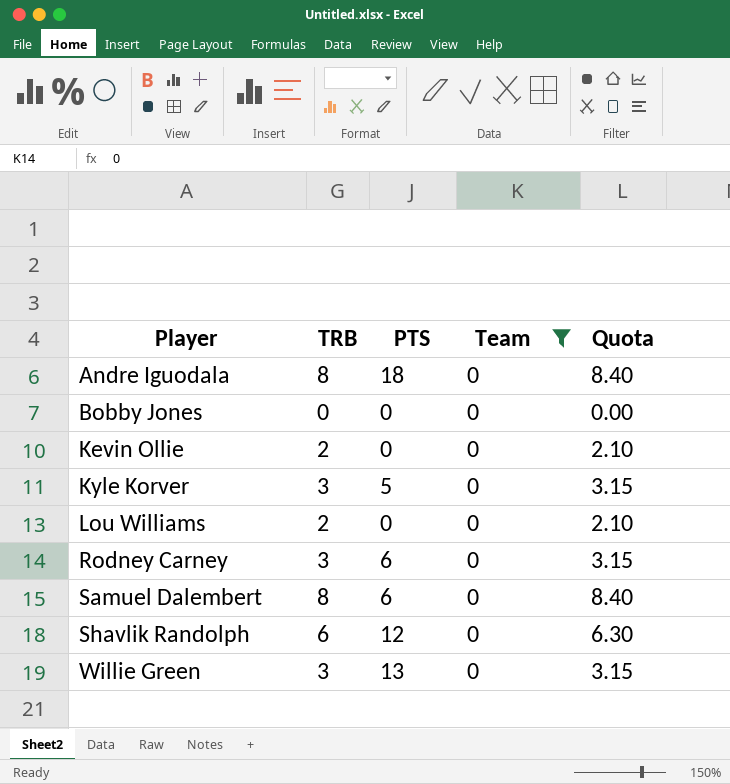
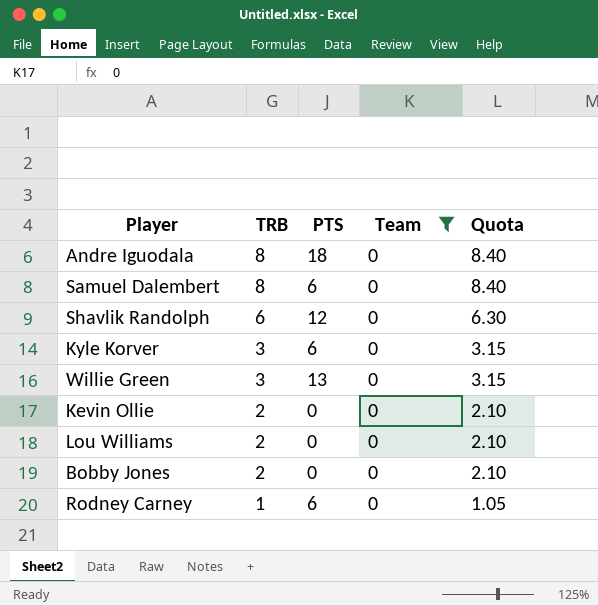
row order: Player ascending -> TRB descending
Kyle Korver | PTS: 5 -> 6
Bobby Jones | TRB: 0 -> 2
Bobby Jones | Quota: 0.00 -> 2.10
Rodney Carney | TRB: 3 -> 1
Rodney Carney | Quota: 3.15 -> 1.05

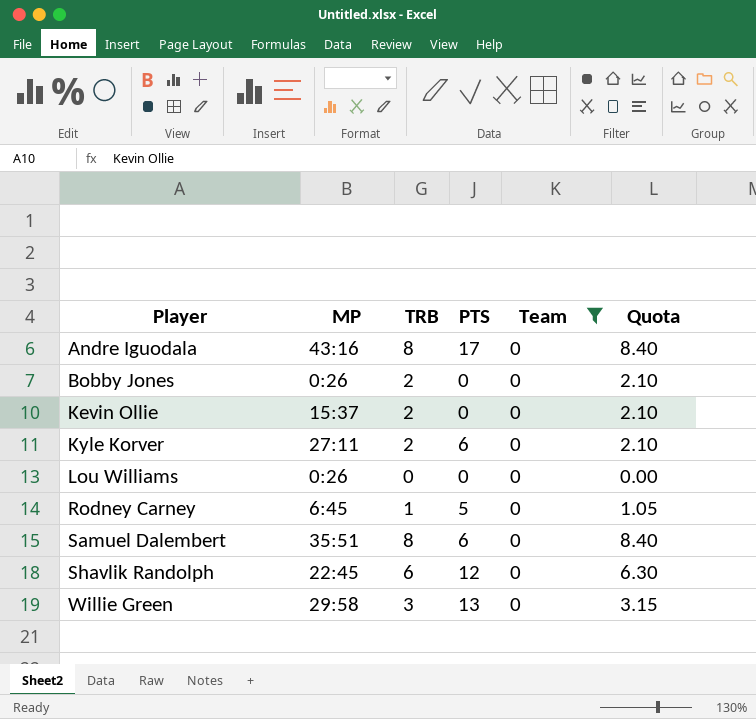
row order: TRB descending -> Player ascending
column MP | position: none -> 2
Andre Iguodala | PTS: 18 -> 17
Kyle Korver | TRB: 3 -> 2
Kyle Korver | Quota: 3.15 -> 2.10
Lou Williams | TRB: 2 -> 0
Lou Williams | Quota: 2.10 -> 0.00
Rodney Carney | PTS: 6 -> 5

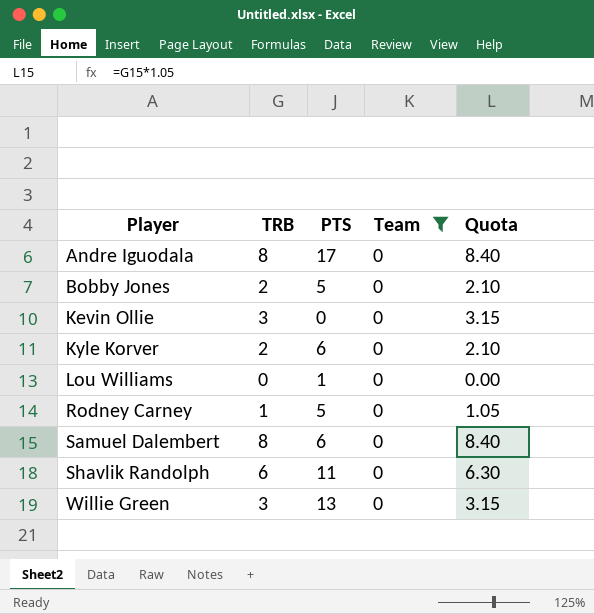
column MP | position: 2 -> none
Bobby Jones | PTS: 0 -> 5
Kevin Ollie | TRB: 2 -> 3
Kevin Ollie | Quota: 2.10 -> 3.15
Lou Williams | PTS: 0 -> 1
Shavlik Randolph | PTS: 12 -> 11

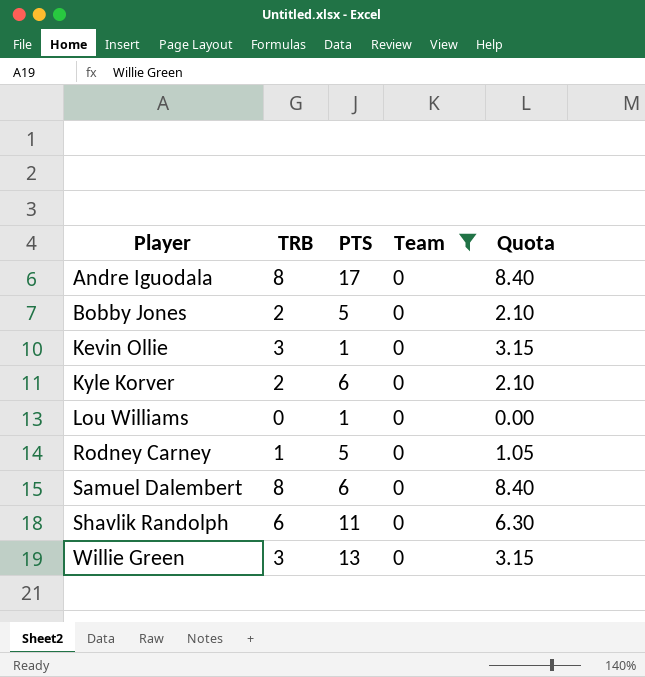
Kevin Ollie | PTS: 0 -> 1

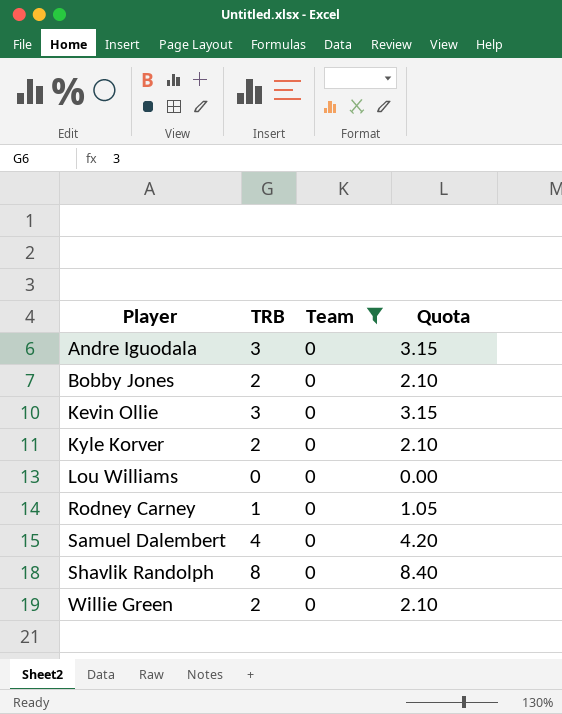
column PTS | position: 3 -> none
Andre Iguodala | TRB: 8 -> 3
Andre Iguodala | Quota: 8.40 -> 3.15
Samuel Dalembert | TRB: 8 -> 4
Samuel Dalembert | Quota: 8.40 -> 4.20
Shavlik Randolph | TRB: 6 -> 8
Shavlik Randolph | Quota: 6.30 -> 8.40
Willie Green | TRB: 3 -> 2
Willie Green | Quota: 3.15 -> 2.10

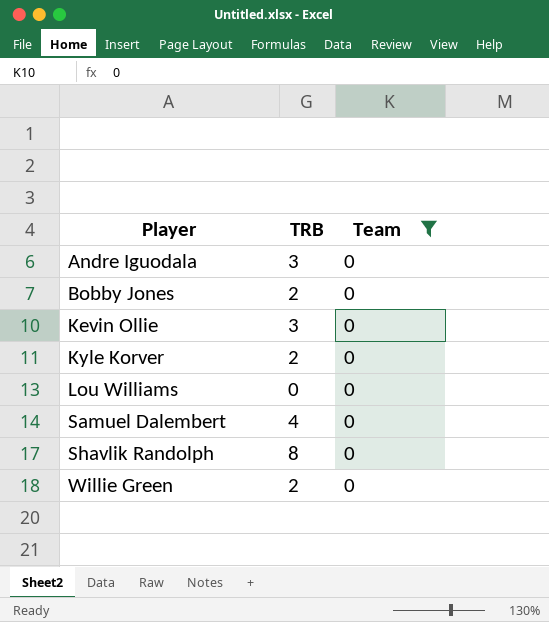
column Quota | formula: [TRB] * 1.05 -> none
row Rodney Carney: 1 | 0 | 1.05 -> none

